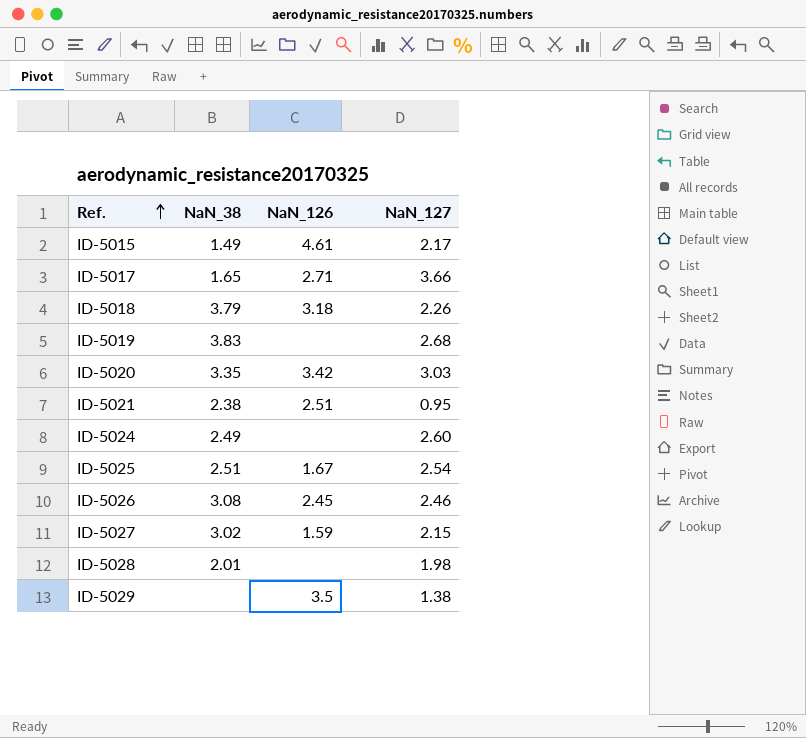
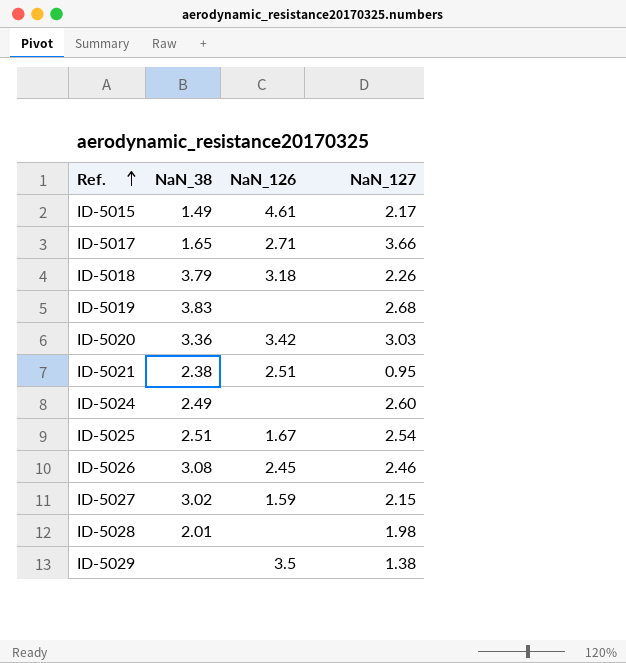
ID-5020 | NaN_38: 3.35 -> 3.36

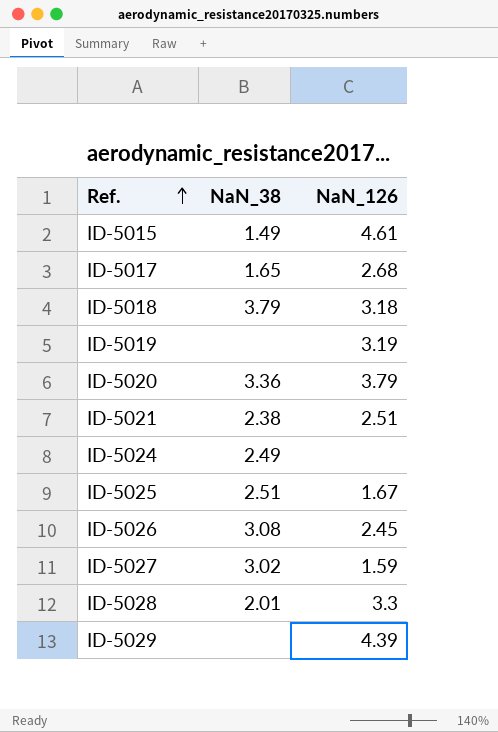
column NaN_127 | position: 4 -> none
ID-5017 | NaN_126: 2.71 -> 2.68
ID-5019 | NaN_38: 3.83 -> none
ID-5019 | NaN_126: none -> 3.19
ID-5020 | NaN_126: 3.42 -> 3.79
ID-5028 | NaN_126: none -> 3.3
ID-5029 | NaN_126: 3.5 -> 4.39

